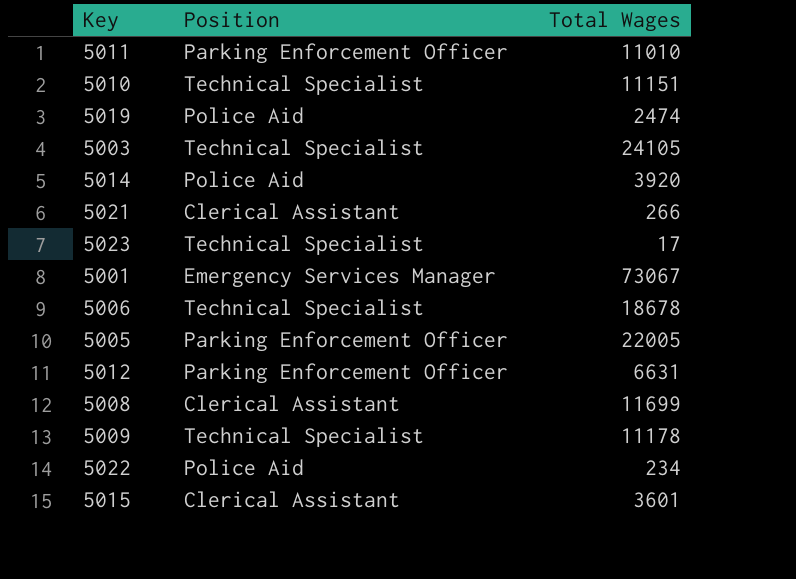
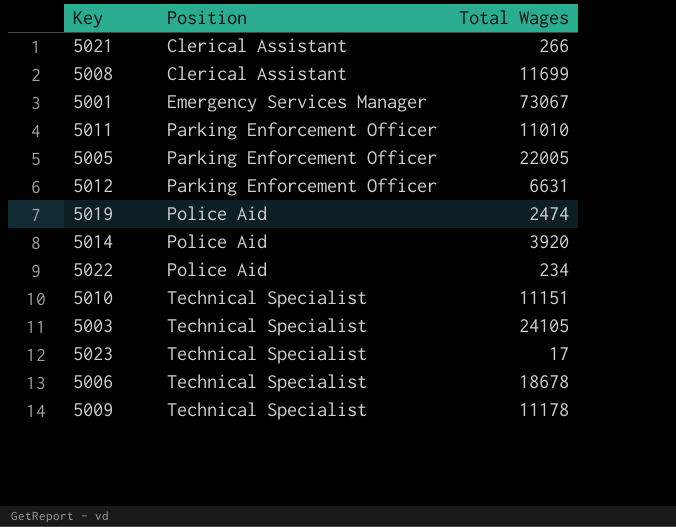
row order: none -> Position ascending
row 5015: Clerical Assistant | 3601 -> none

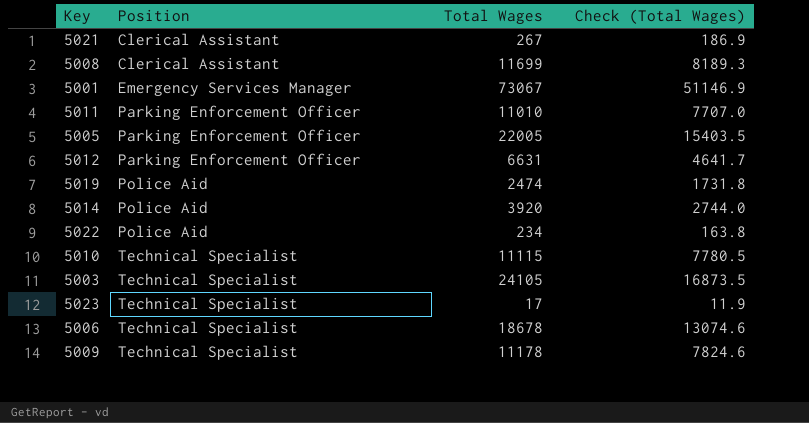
column Check (Total Wages) | formula: none -> [Total Wages] * 0.7
5021 | Total Wages: 266 -> 267
5010 | Total Wages: 11151 -> 11115

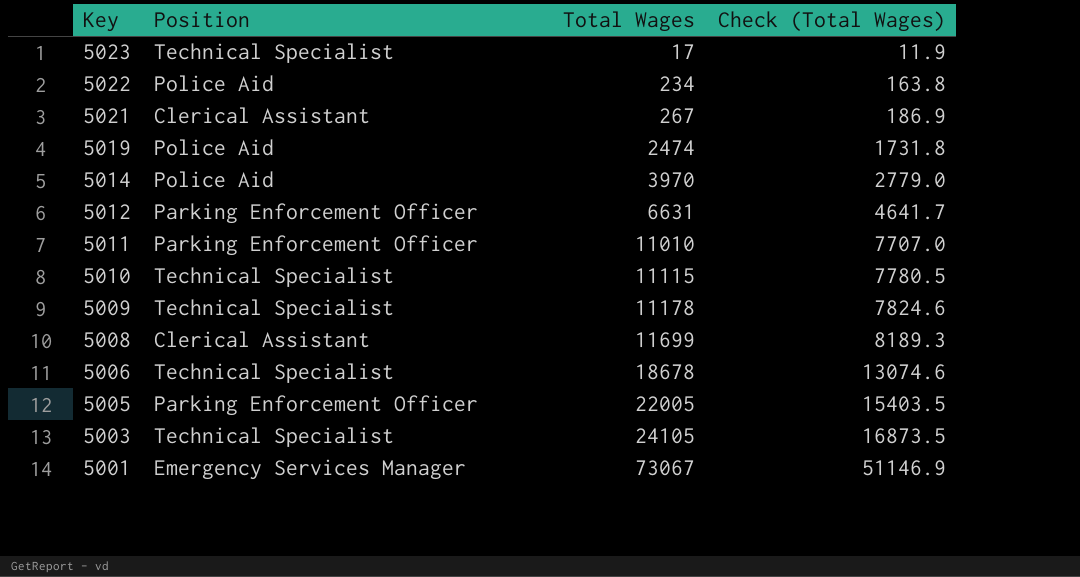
row order: Position ascending -> Key descending
5014 | Total Wages: 3920 -> 3970
5014 | Check (Total Wages): 2744.0 -> 2779.0

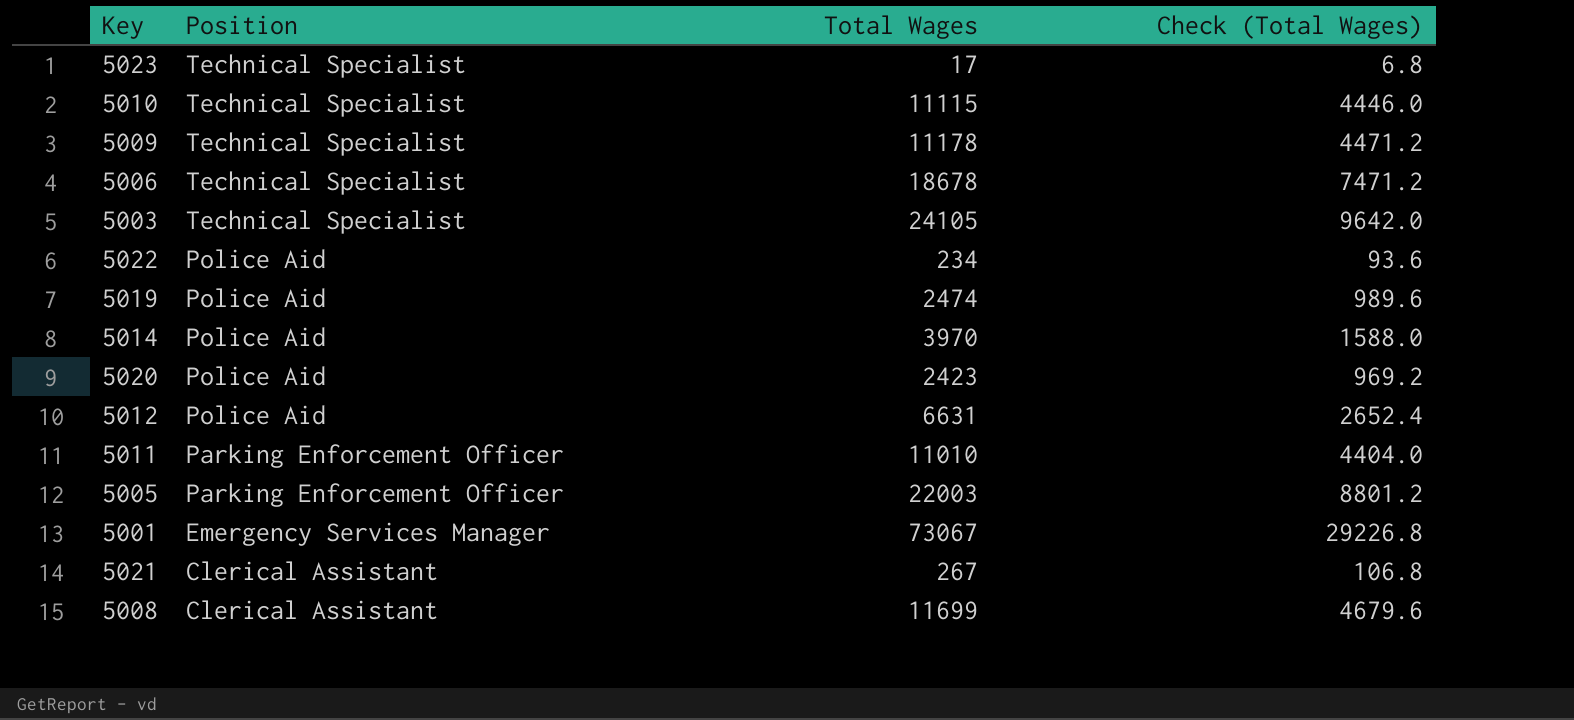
row order: Key descending -> Position descending
column Check (Total Wages) | formula: [Total Wages] * 0.7 -> [Total Wages] * 0.4
row 5020: none -> Police Aid | 2423 | 969.2
5012 | Position: Parking Enforcement Officer -> Police Aid
5005 | Total Wages: 22005 -> 22003

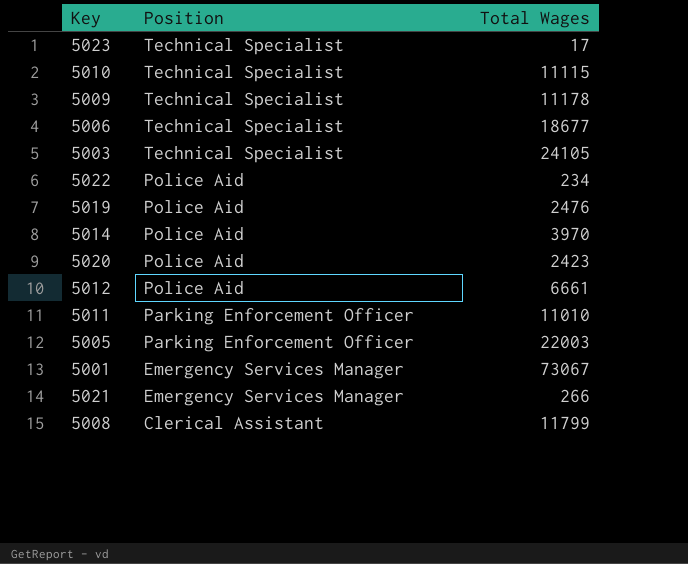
column Check (Total Wages) | formula: [Total Wages] * 0.4 -> none
5006 | Total Wages: 18678 -> 18677
5019 | Total Wages: 2474 -> 2476
5012 | Total Wages: 6631 -> 6661
5021 | Position: Clerical Assistant -> Emergency Services Manager
5021 | Total Wages: 267 -> 266
5008 | Total Wages: 11699 -> 11799

